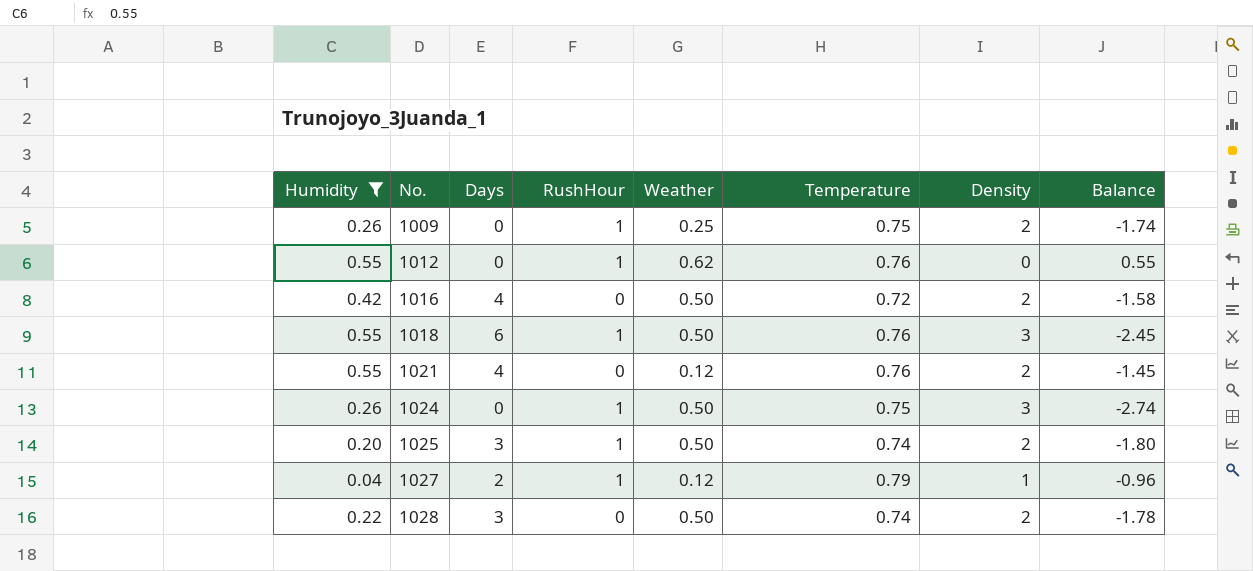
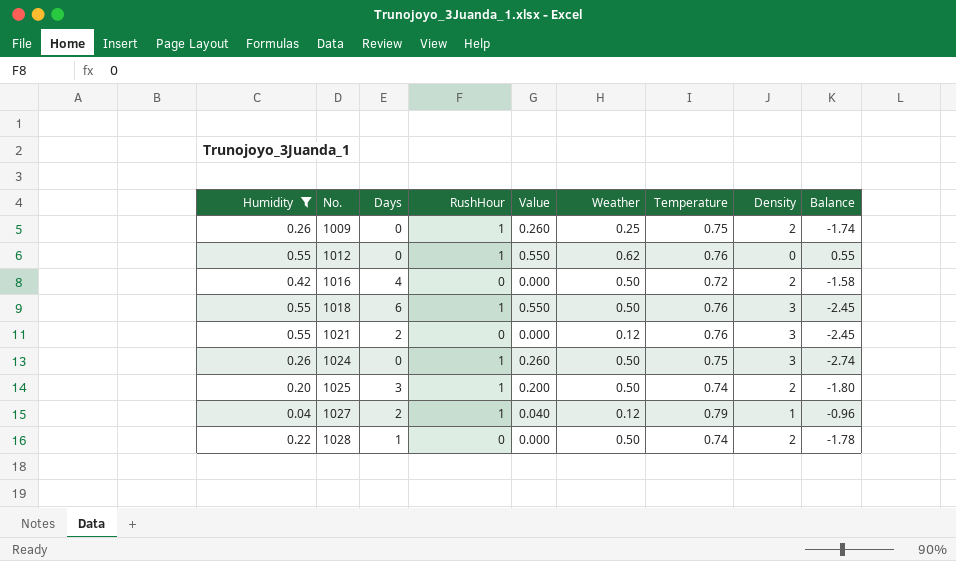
column Value | formula: none -> [Humidity] * [RushHour]
1021 | Days: 4 -> 2
1021 | Density: 2 -> 3
1021 | Balance: -1.45 -> -2.45
1028 | Days: 3 -> 1

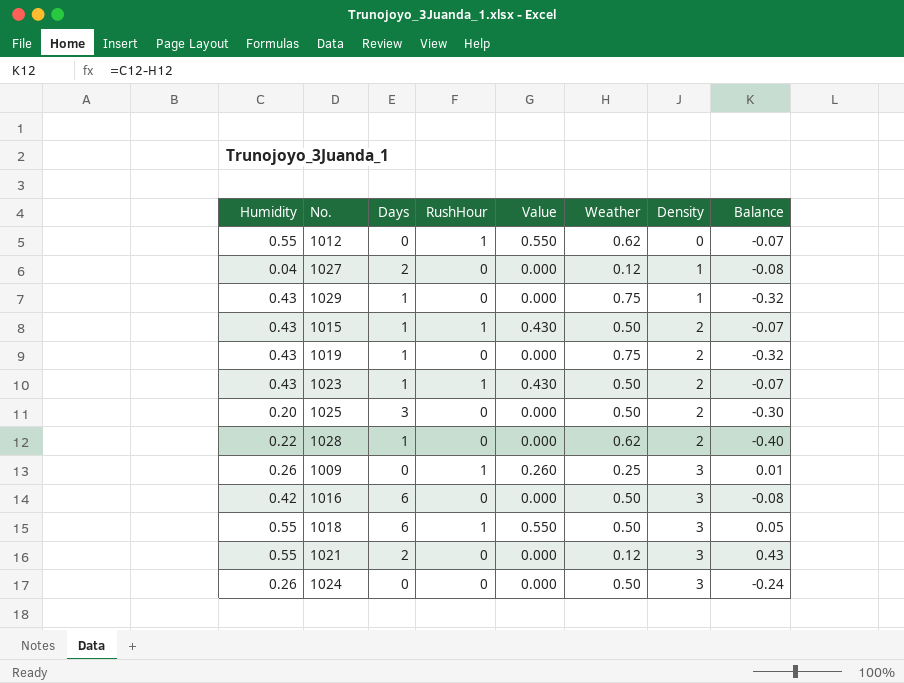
filter: Humidity != 0.43 -> none
row order: No. ascending -> Density ascending
column Temperature | position: 7 -> none
column Balance | formula: [Humidity] - [Density] -> [Humidity] - [Weather]
1027 | RushHour: 1 -> 0
1027 | Value: 0.040 -> 0.000
1025 | RushHour: 1 -> 0
1025 | Value: 0.200 -> 0.000
1028 | Weather: 0.50 -> 0.62
1009 | Density: 2 -> 3
1016 | Days: 4 -> 6
1016 | Density: 2 -> 3
1024 | RushHour: 1 -> 0
1024 | Value: 0.260 -> 0.000

